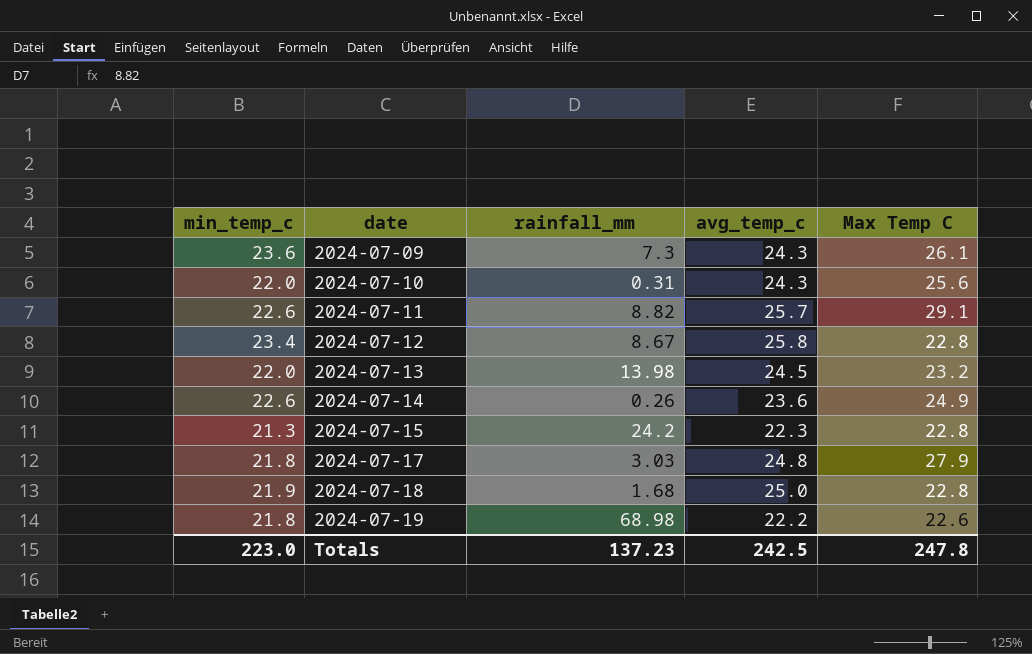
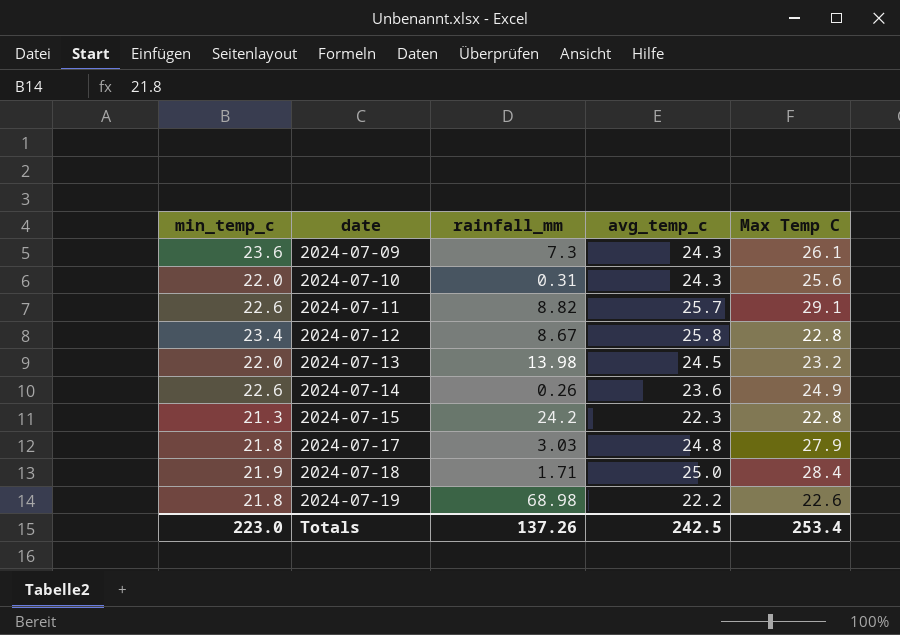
2024-07-18 | rainfall_mm: 1.68 -> 1.71
2024-07-18 | Max Temp C: 22.8 -> 28.4
Totals | rainfall_mm: 137.23 -> 137.26
Totals | Max Temp C: 247.8 -> 253.4

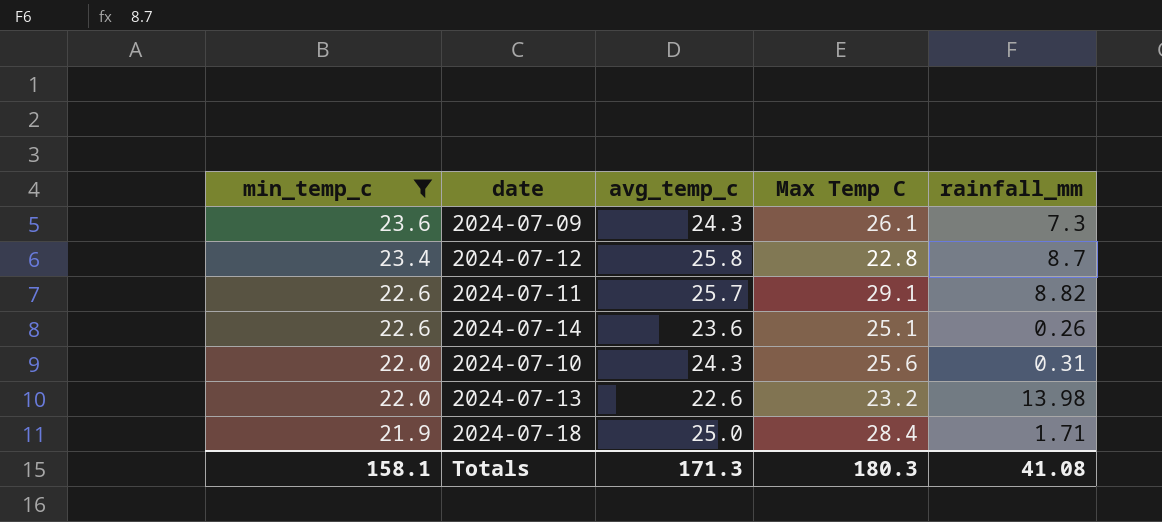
filter: none -> min_temp_c >= 21.9
row order: date ascending -> min_temp_c descending
column rainfall_mm | position: 3 -> 5
2024-07-12 | rainfall_mm: 8.67 -> 8.7
2024-07-14 | Max Temp C: 24.9 -> 25.1
2024-07-13 | avg_temp_c: 24.5 -> 22.6
Totals | min_temp_c: 223.0 -> 158.1
Totals | avg_temp_c: 242.5 -> 171.3
Totals | Max Temp C: 253.4 -> 180.3
Totals | rainfall_mm: 137.26 -> 41.08

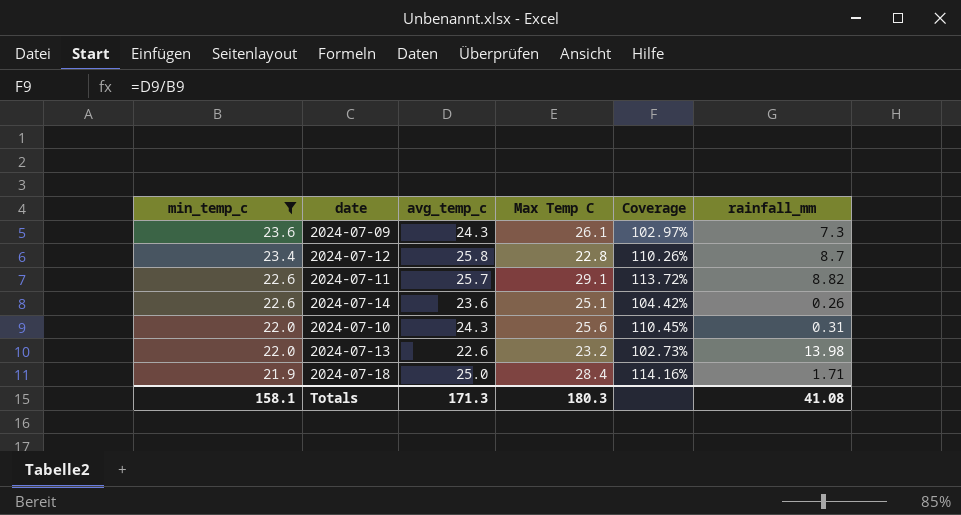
column Coverage | formula: none -> [avg_temp_c] / [min_temp_c]

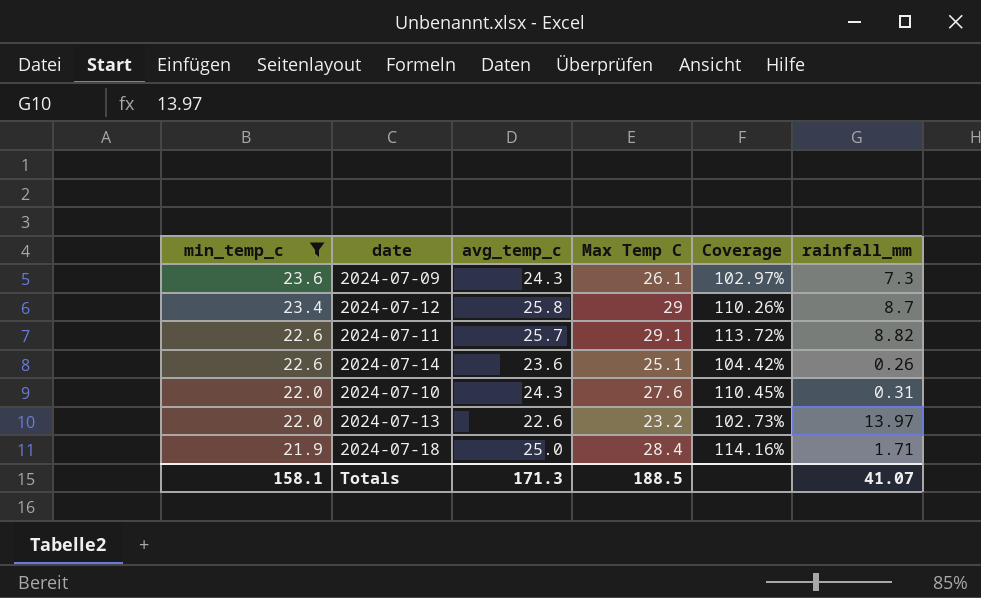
2024-07-12 | Max Temp C: 22.8 -> 29
2024-07-10 | Max Temp C: 25.6 -> 27.6
2024-07-13 | rainfall_mm: 13.98 -> 13.97
Totals | Max Temp C: 180.3 -> 188.5
Totals | rainfall_mm: 41.08 -> 41.07

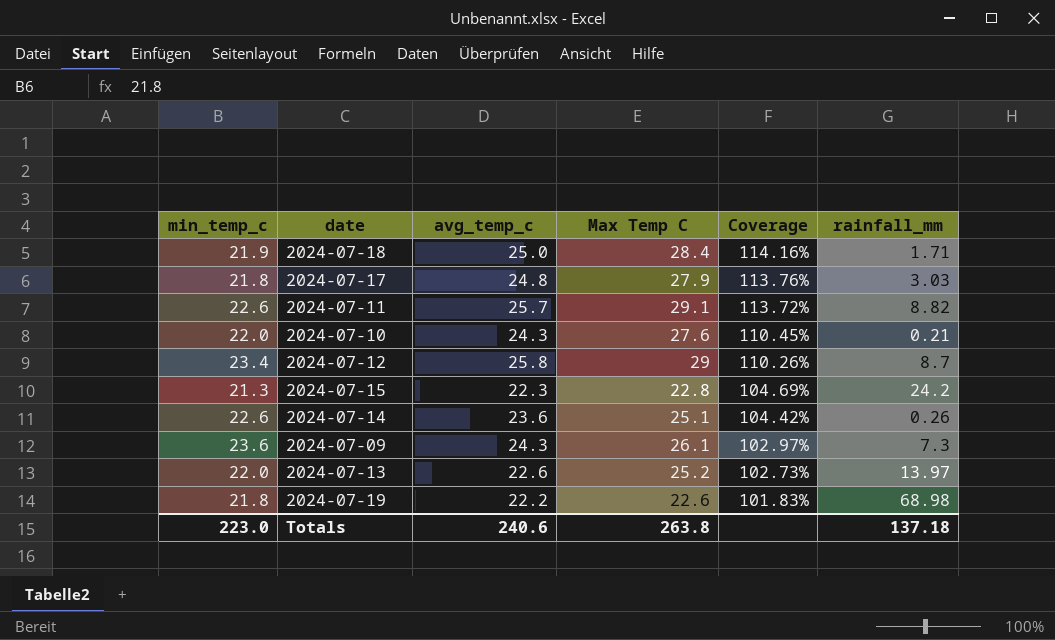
filter: min_temp_c >= 21.9 -> none
row order: min_temp_c descending -> Coverage descending
2024-07-10 | rainfall_mm: 0.31 -> 0.21
2024-07-13 | Max Temp C: 23.2 -> 25.2
Totals | min_temp_c: 158.1 -> 223.0
Totals | avg_temp_c: 171.3 -> 240.6
Totals | Max Temp C: 188.5 -> 263.8
Totals | rainfall_mm: 41.07 -> 137.18

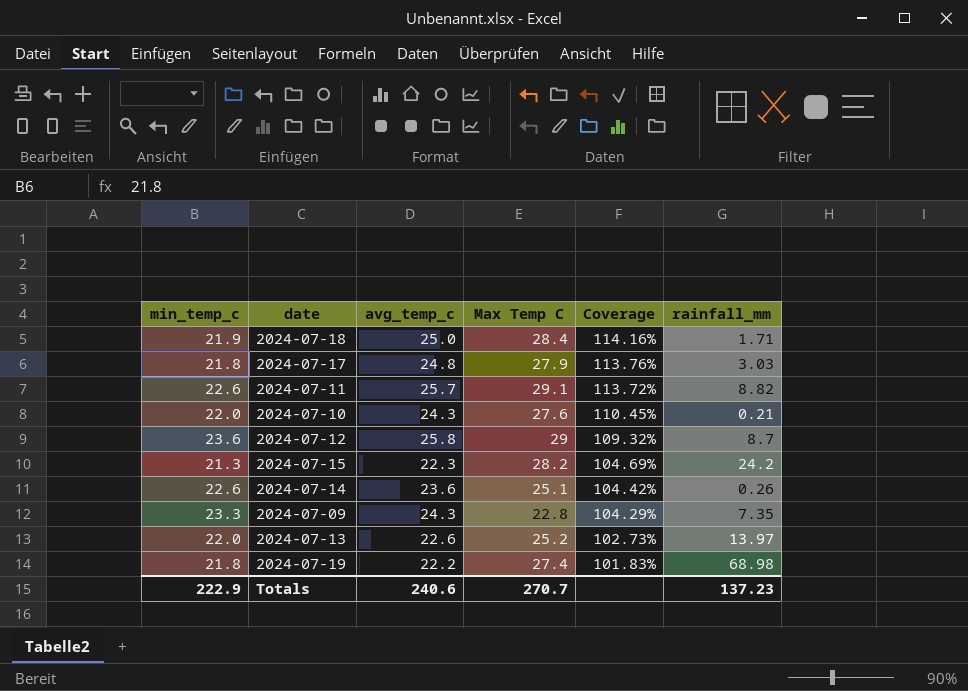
2024-07-12 | min_temp_c: 23.4 -> 23.6
2024-07-12 | Coverage: 110.26% -> 109.32%
2024-07-15 | Max Temp C: 22.8 -> 28.2
2024-07-09 | min_temp_c: 23.6 -> 23.3
2024-07-09 | Max Temp C: 26.1 -> 22.8
2024-07-09 | Coverage: 102.97% -> 104.29%
2024-07-09 | rainfall_mm: 7.3 -> 7.35
2024-07-19 | Max Temp C: 22.6 -> 27.4
Totals | min_temp_c: 223.0 -> 222.9
Totals | Max Temp C: 263.8 -> 270.7
Totals | rainfall_mm: 137.18 -> 137.23

